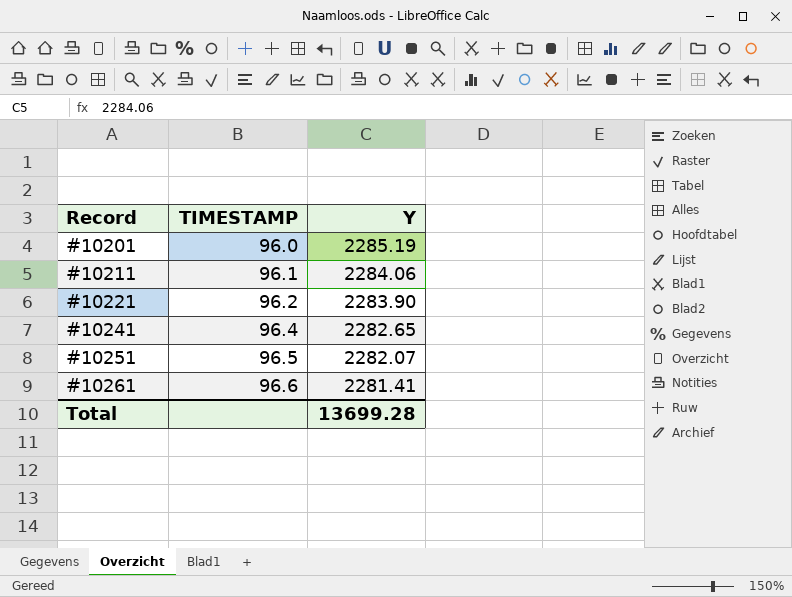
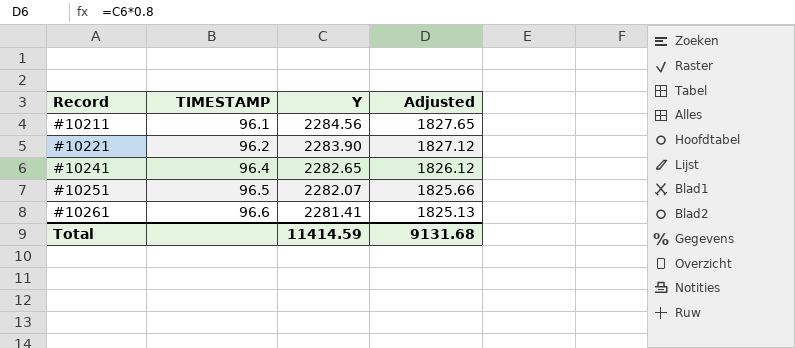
column Adjusted | formula: none -> [Y] * 0.8
row #10201: 96.0 | 2285.19 -> none
#10211 | Y: 2284.06 -> 2284.56
Total | Y: 13699.28 -> 11414.59

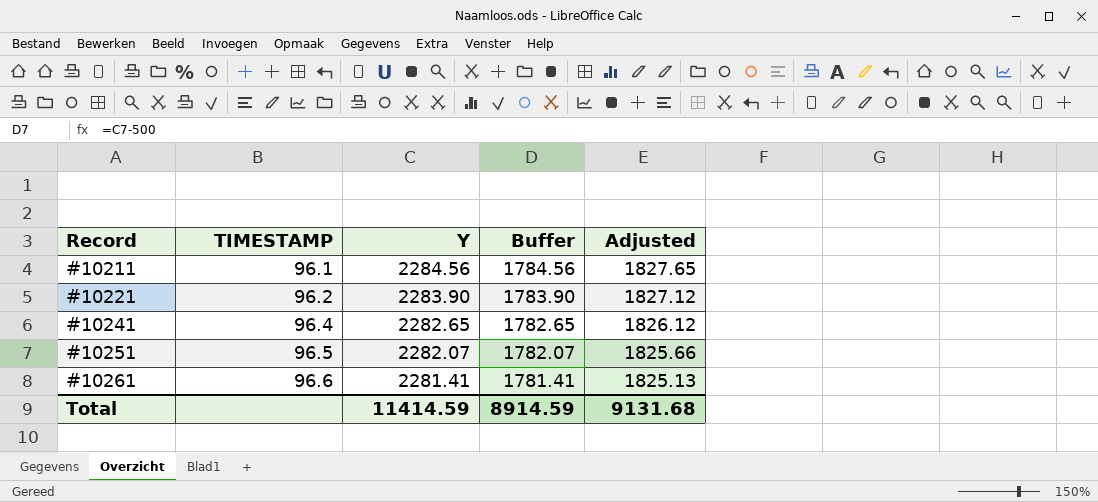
column Buffer | formula: none -> [Y] - 500

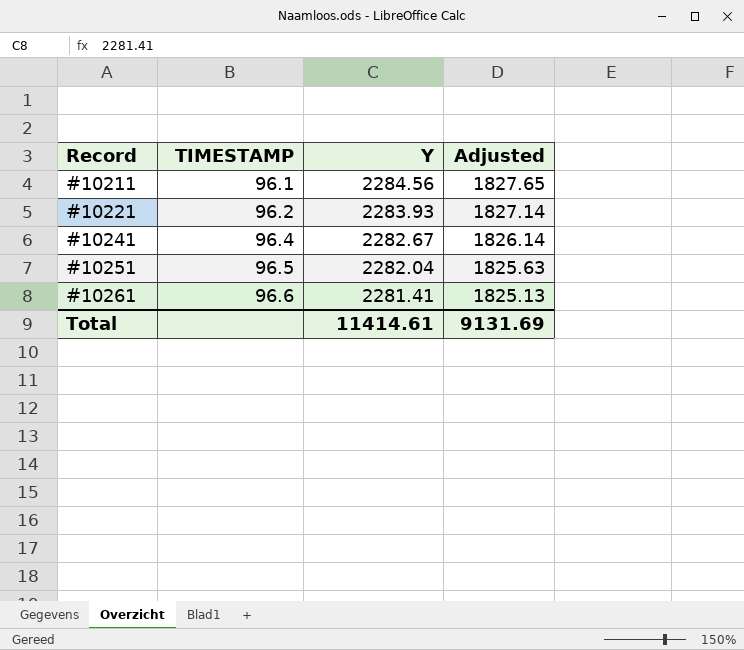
column Buffer | formula: [Y] - 500 -> none
#10221 | Y: 2283.90 -> 2283.93
#10221 | Adjusted: 1827.12 -> 1827.14
#10241 | Y: 2282.65 -> 2282.67
#10241 | Adjusted: 1826.12 -> 1826.14
#10251 | Y: 2282.07 -> 2282.04
#10251 | Adjusted: 1825.66 -> 1825.63
Total | Y: 11414.59 -> 11414.61
Total | Adjusted: 9131.68 -> 9131.69

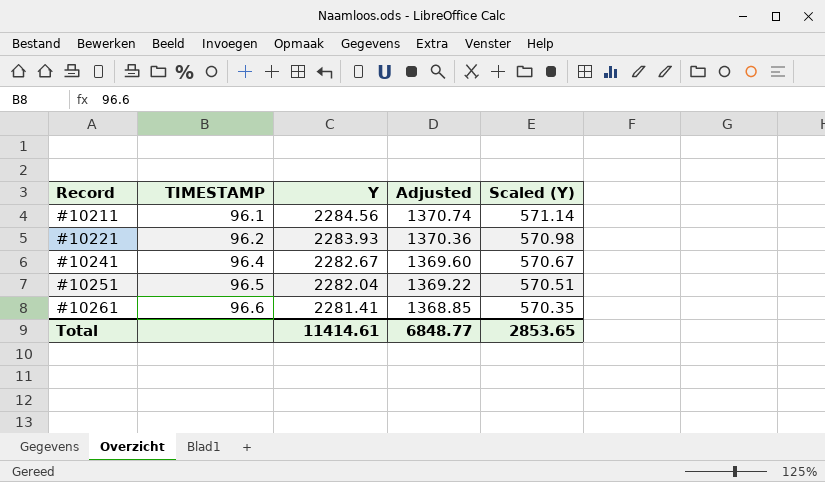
column Adjusted | formula: [Y] * 0.8 -> [Y] * 0.6
column Scaled (Y) | formula: none -> [Y] * 0.25
Total | Adjusted: 9131.69 -> 6848.77

